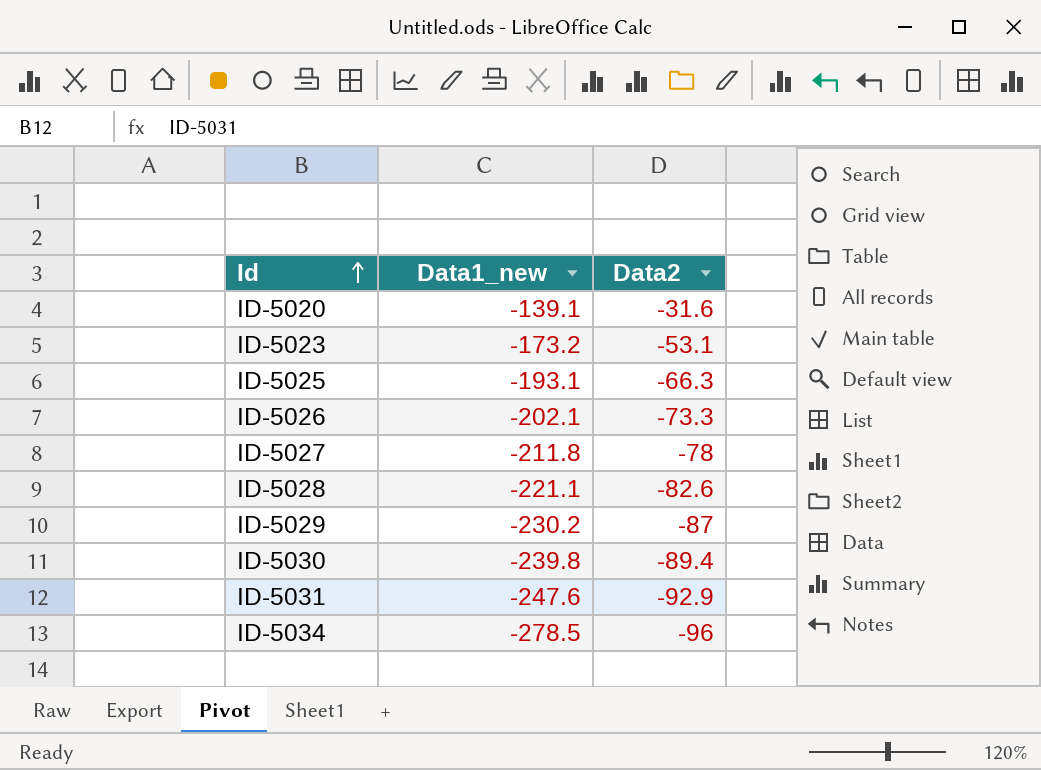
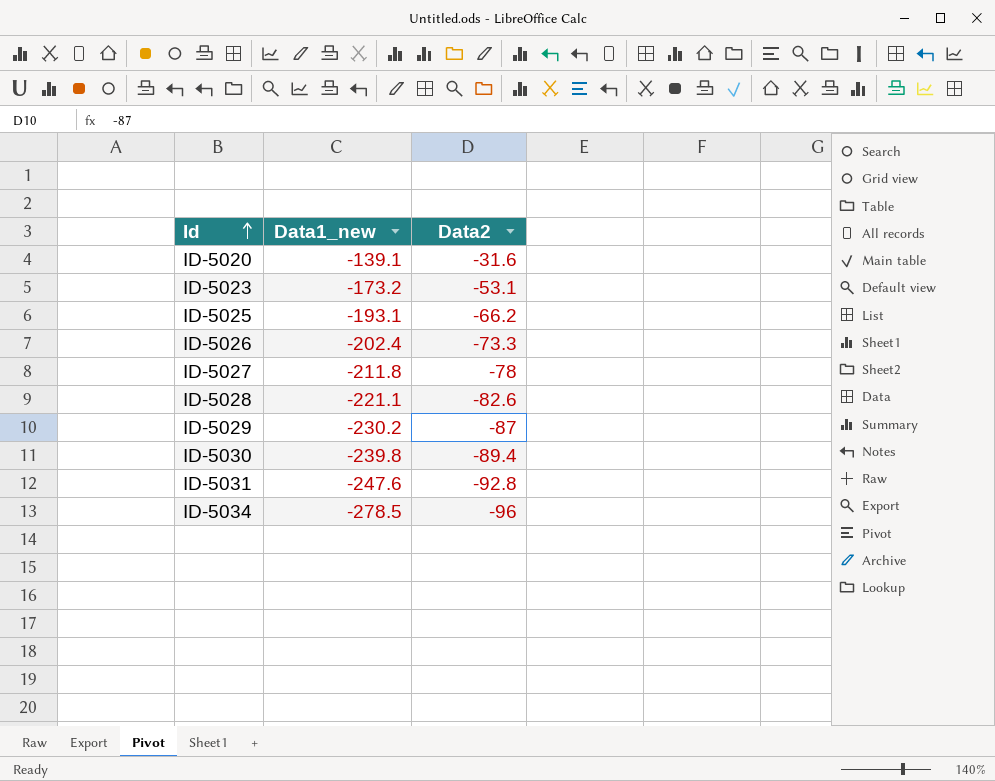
ID-5025 | Data2: -66.3 -> -66.2
ID-5026 | Data1_new: -202.1 -> -202.4
ID-5031 | Data2: -92.9 -> -92.8

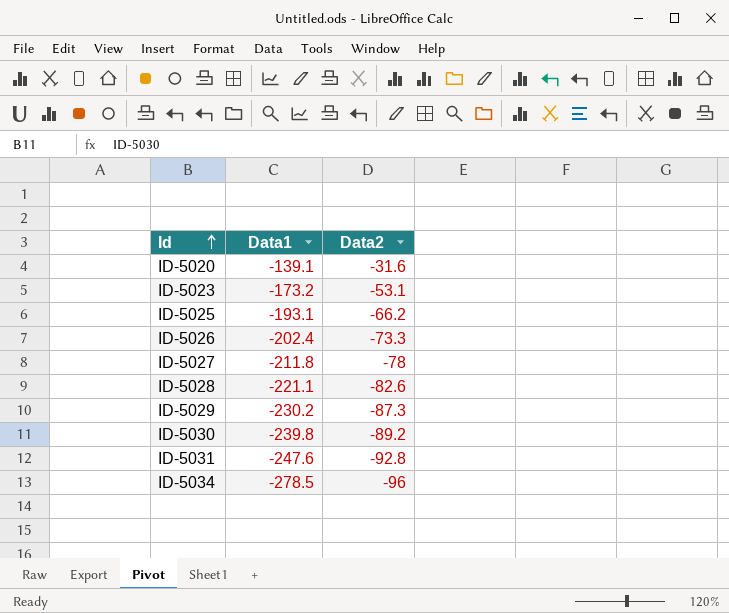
column name: Data1_new -> Data1
ID-5029 | Data2: -87 -> -87.3
ID-5030 | Data2: -89.4 -> -89.2

